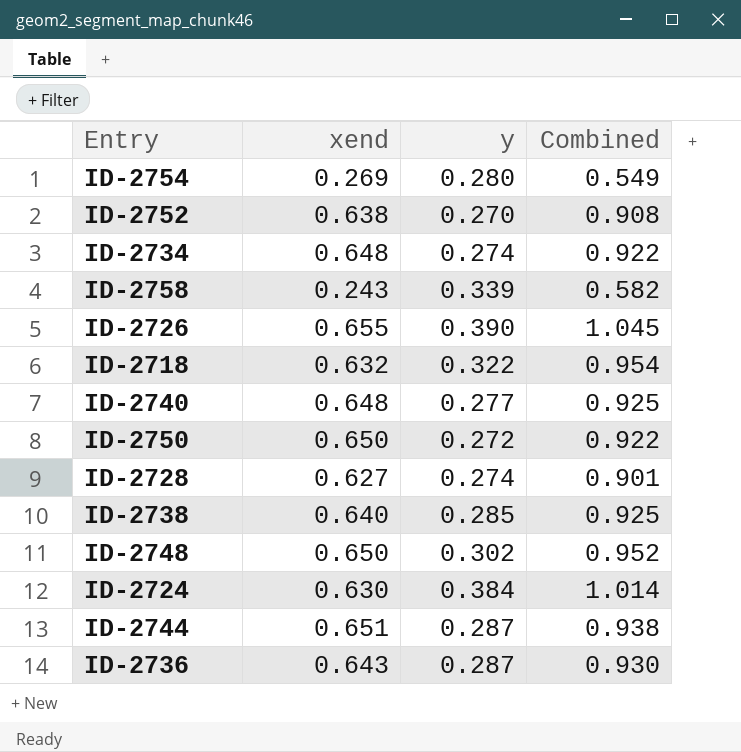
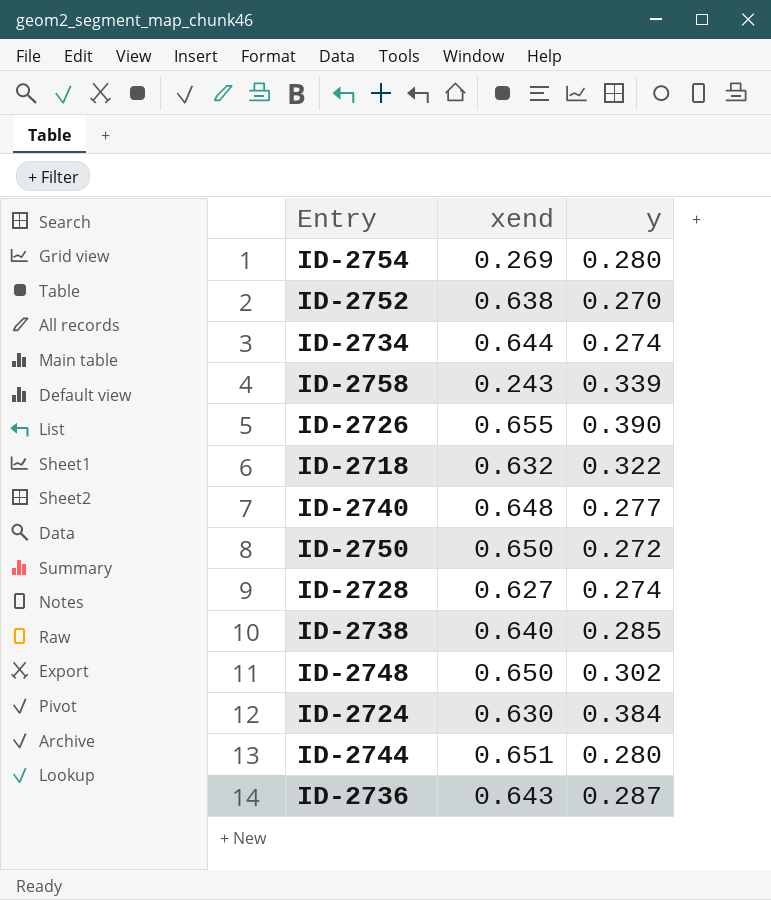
column Combined | formula: [xend] + [y] -> none
ID-2734 | xend: 0.648 -> 0.644
ID-2744 | y: 0.287 -> 0.280

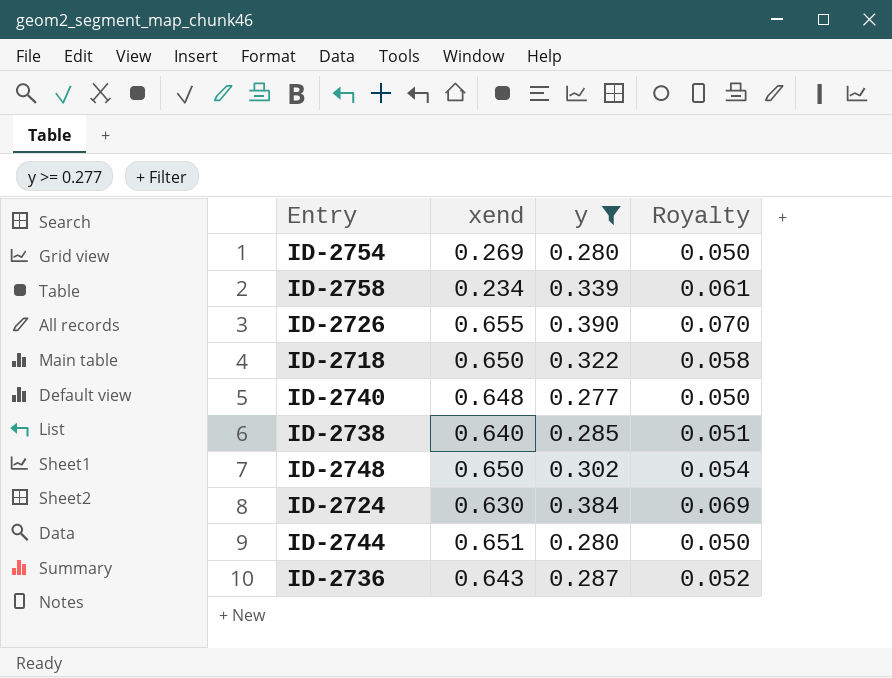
filter: none -> y >= 0.277
column Royalty | formula: none -> [y] * 0.18
ID-2758 | xend: 0.243 -> 0.234
ID-2718 | xend: 0.632 -> 0.650

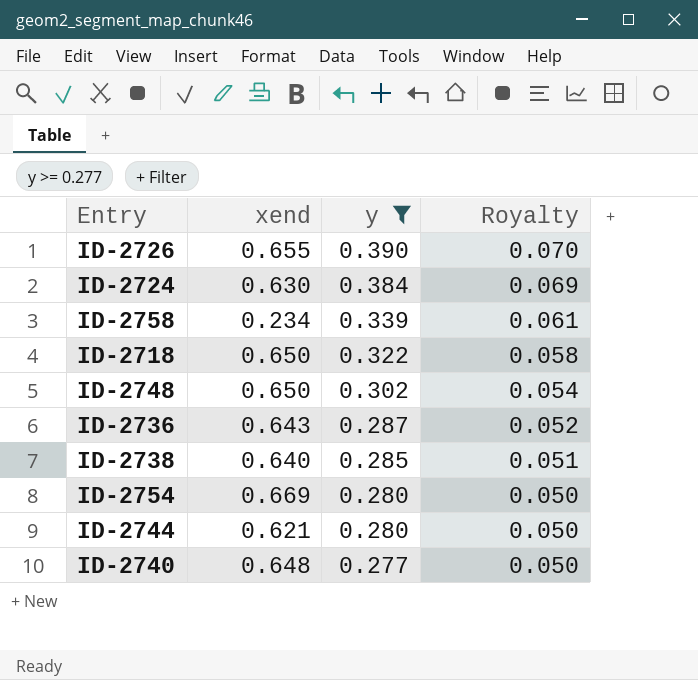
row order: none -> y descending
ID-2754 | xend: 0.269 -> 0.669
ID-2744 | xend: 0.651 -> 0.621

